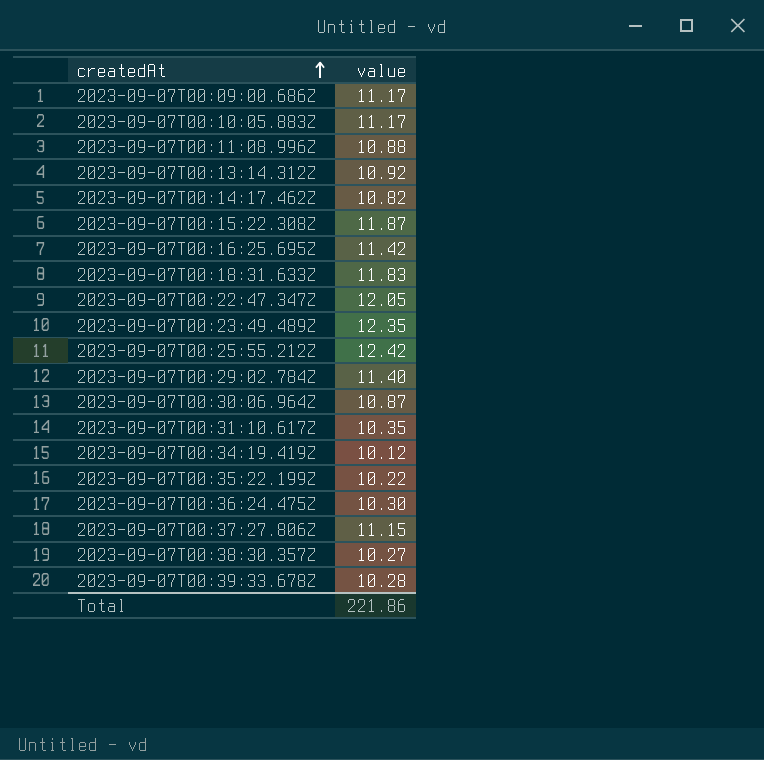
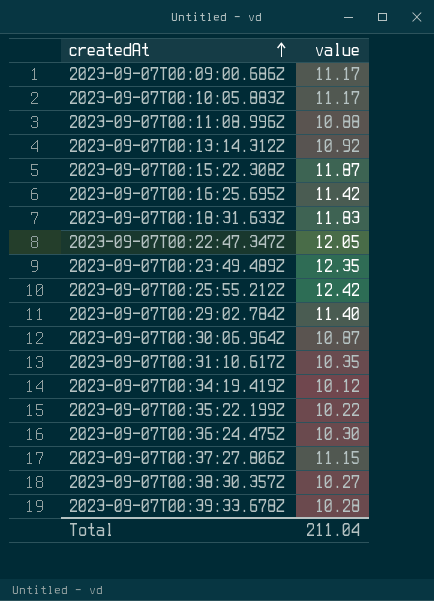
row 2023-09-07T00:14:17.462Z: 10.82 -> none
Total | value: 221.86 -> 211.04

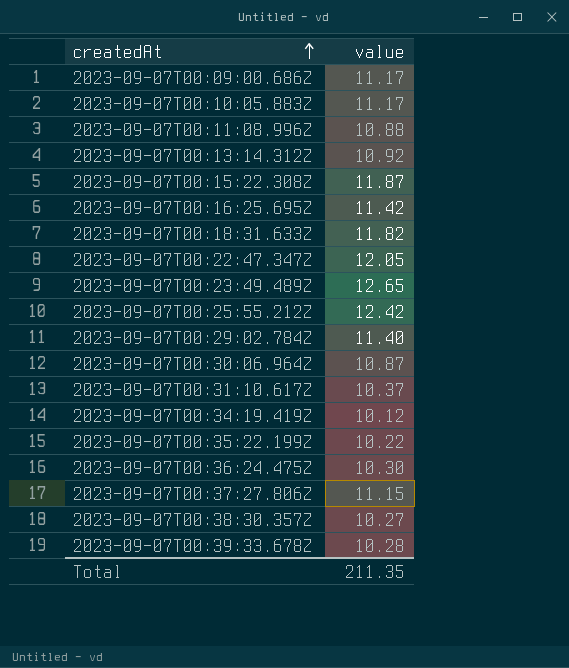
2023-09-07T00:18:31.633Z | value: 11.83 -> 11.82
2023-09-07T00:23:49.489Z | value: 12.35 -> 12.65
2023-09-07T00:31:10.617Z | value: 10.35 -> 10.37
Total | value: 211.04 -> 211.35

